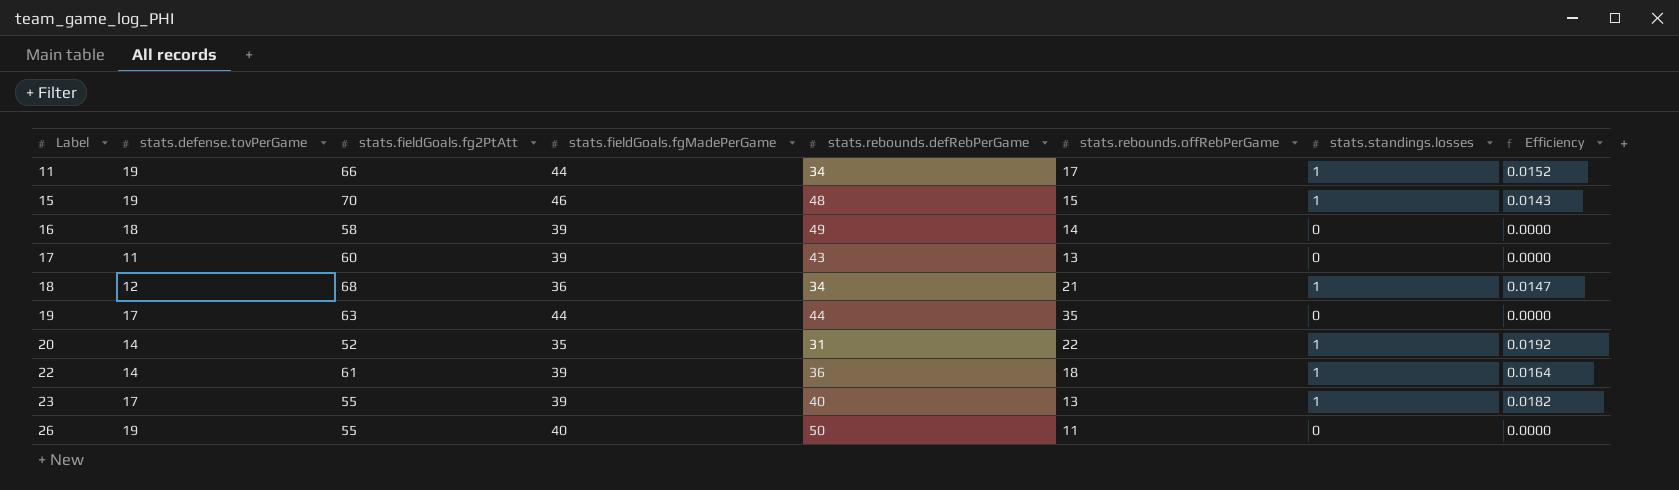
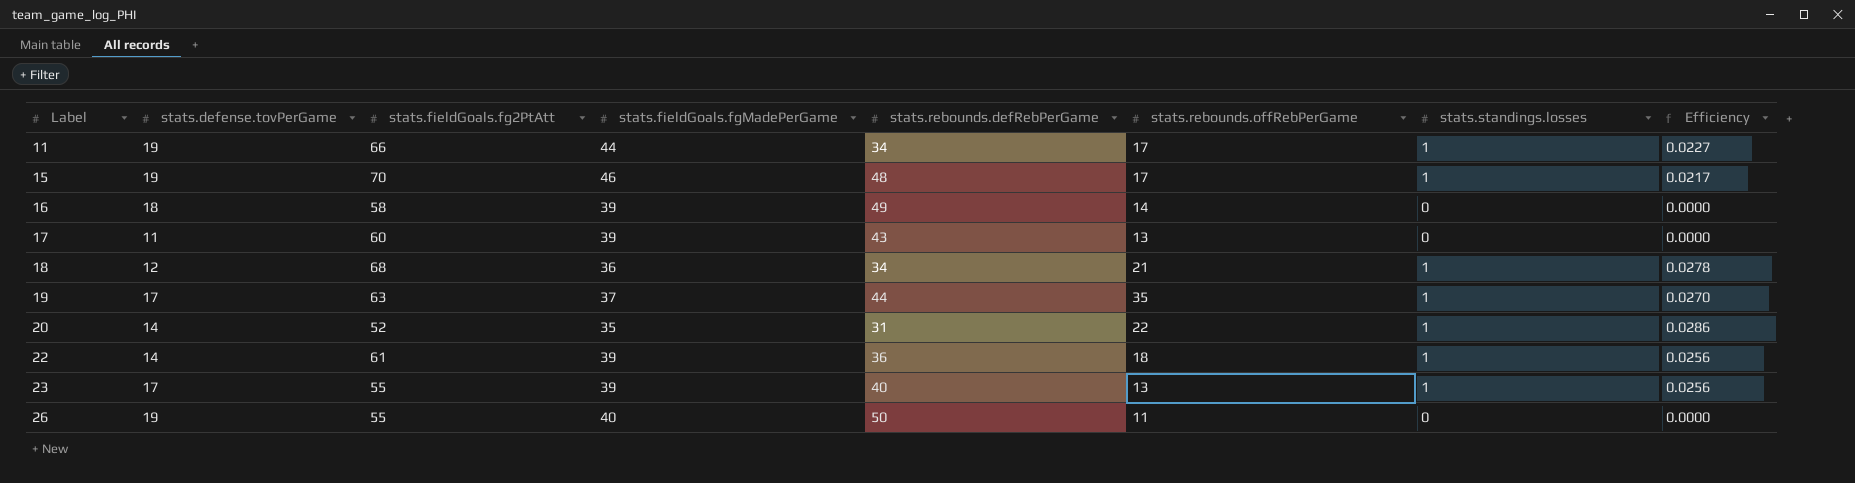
column Efficiency | formula: [stats.standings.losses] / [stats.fieldGoals.fg2PtAtt] -> [stats.standings.losses] / [stats.fieldGoals.fgMadePerGame]
15 | stats.rebounds.offRebPerGame: 15 -> 17
19 | stats.fieldGoals.fgMadePerGame: 44 -> 37
19 | stats.standings.losses: 0 -> 1

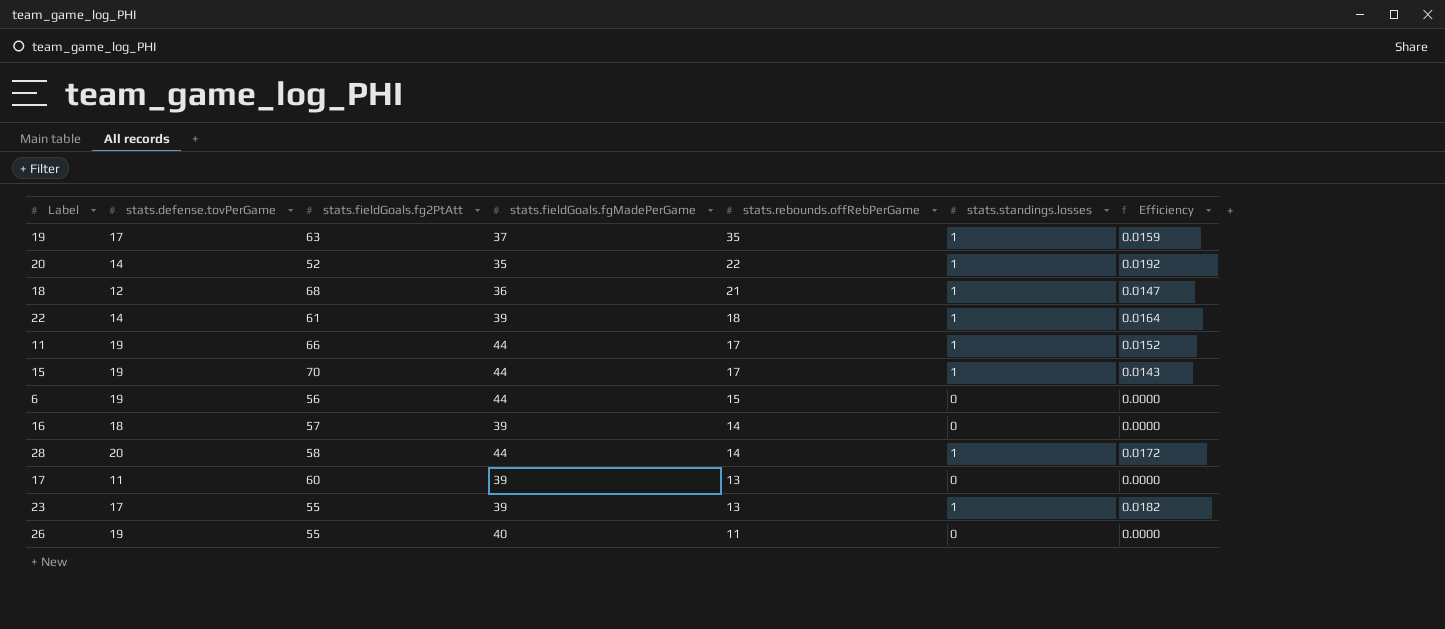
row order: Label ascending -> stats.rebounds.offRebPerGame descending
column stats.rebounds.defRebPerGame | position: 5 -> none
column Efficiency | formula: [stats.standings.losses] / [stats.fieldGoals.fgMadePerGame] -> [stats.standings.losses] / [stats.fieldGoals.fg2PtAtt]
15 | stats.fieldGoals.fgMadePerGame: 46 -> 44
row 6: none -> 19 | 56 | 44 | 15 | 0 | 0.0000
16 | stats.fieldGoals.fg2PtAtt: 58 -> 57
row 28: none -> 20 | 58 | 44 | 14 | 1 | 0.0172

